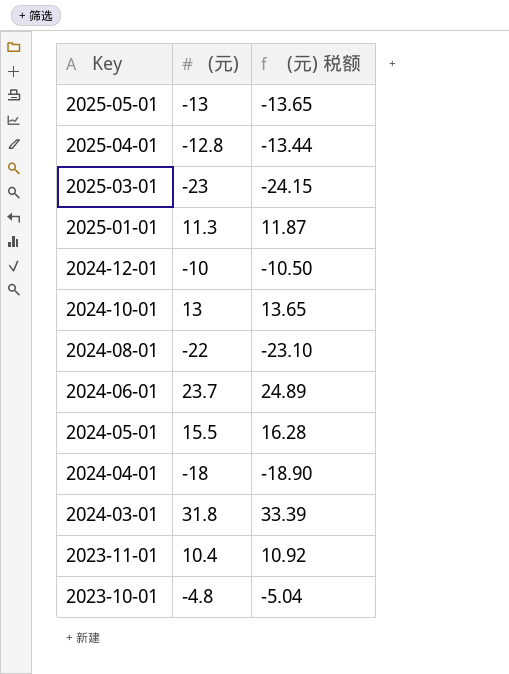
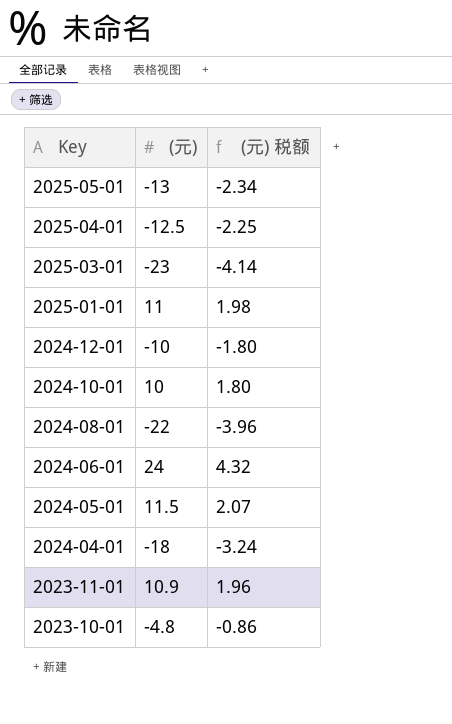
column (元) 税额 | formula: [(元)] * 1.05 -> [(元)] * 0.18
row 2024-03-01: 31.8 | 33.39 -> none
2025-04-01 | (元): -12.8 -> -12.5
2025-01-01 | (元): 11.3 -> 11
2024-10-01 | (元): 13 -> 10
2024-06-01 | (元): 23.7 -> 24
2024-05-01 | (元): 15.5 -> 11.5
2023-11-01 | (元): 10.4 -> 10.9

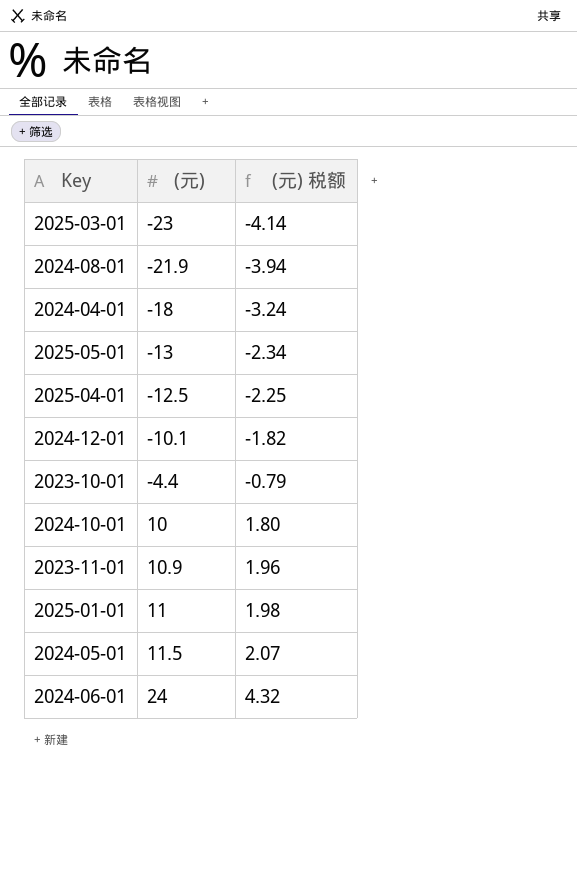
row order: Key descending -> (元) ascending
2024-08-01 | (元): -22 -> -21.9
2024-08-01 | (元) 税额: -3.96 -> -3.94
2024-12-01 | (元): -10 -> -10.1
2024-12-01 | (元) 税额: -1.80 -> -1.82
2023-10-01 | (元): -4.8 -> -4.4
2023-10-01 | (元) 税额: -0.86 -> -0.79

